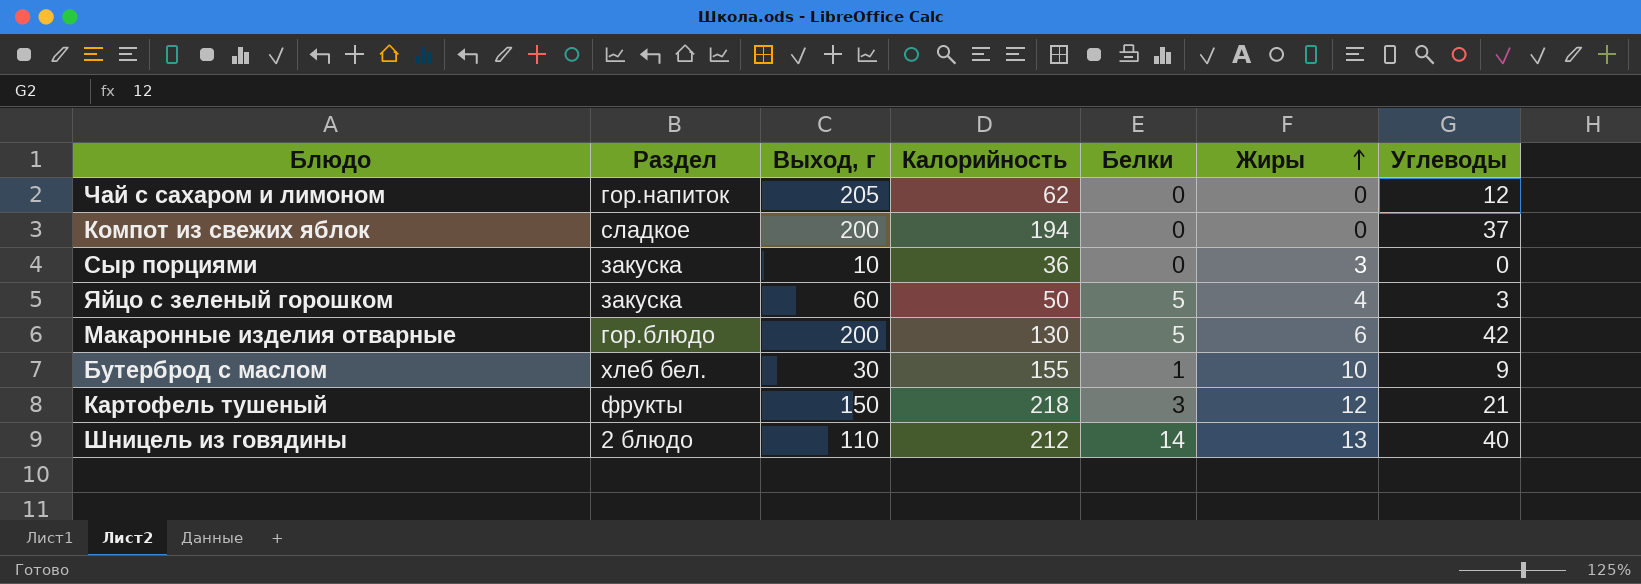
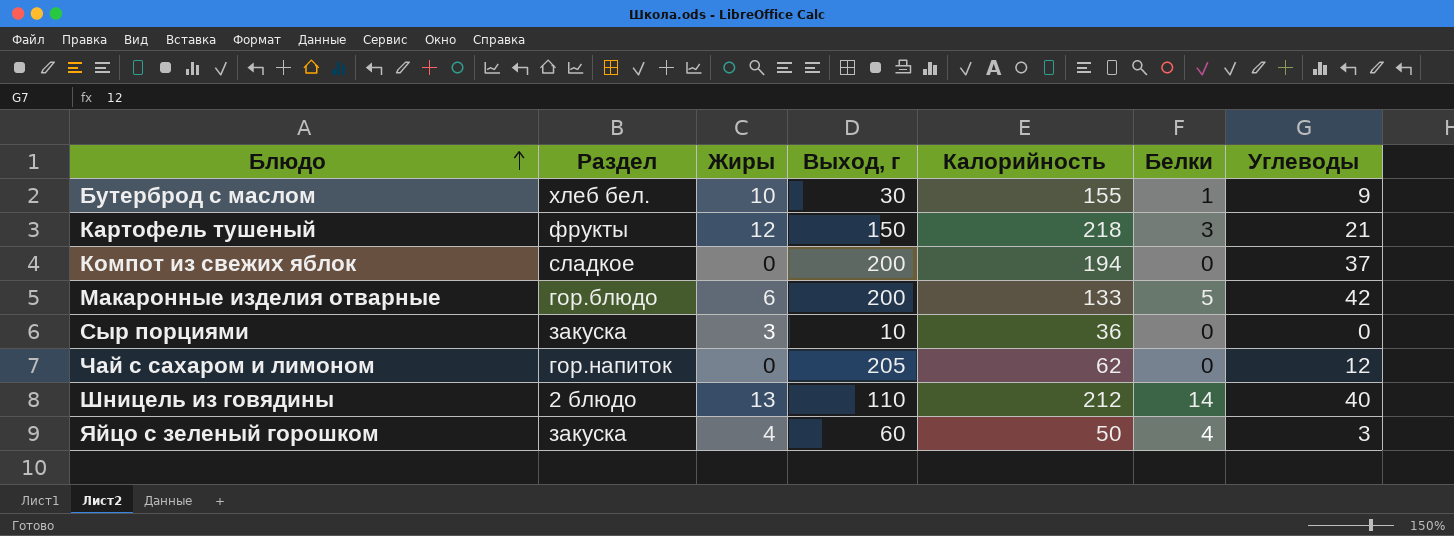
row order: Жиры ascending -> Блюдо ascending
column Жиры | position: 6 -> 3
Макаронные изделия отварные | Калорийность: 130 -> 133
Яйцо с зеленый горошком | Белки: 5 -> 4

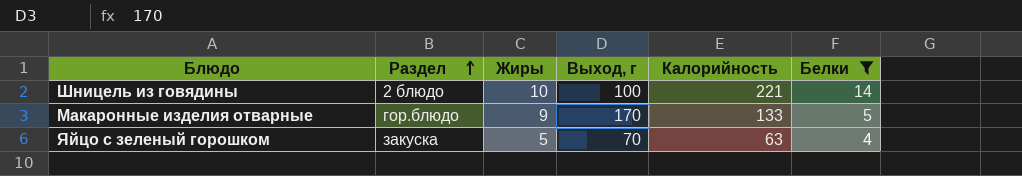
filter: none -> Белки >= 4
row order: Блюдо ascending -> Раздел ascending
column Углеводы | position: 7 -> none
Шницель из говядины | Жиры: 13 -> 10
Шницель из говядины | Выход, г: 110 -> 100
Шницель из говядины | Калорийность: 212 -> 221
Макаронные изделия отварные | Жиры: 6 -> 9
Макаронные изделия отварные | Выход, г: 200 -> 170
Яйцо с зеленый горошком | Жиры: 4 -> 5
Яйцо с зеленый горошком | Выход, г: 60 -> 70
Яйцо с зеленый горошком | Калорийность: 50 -> 63

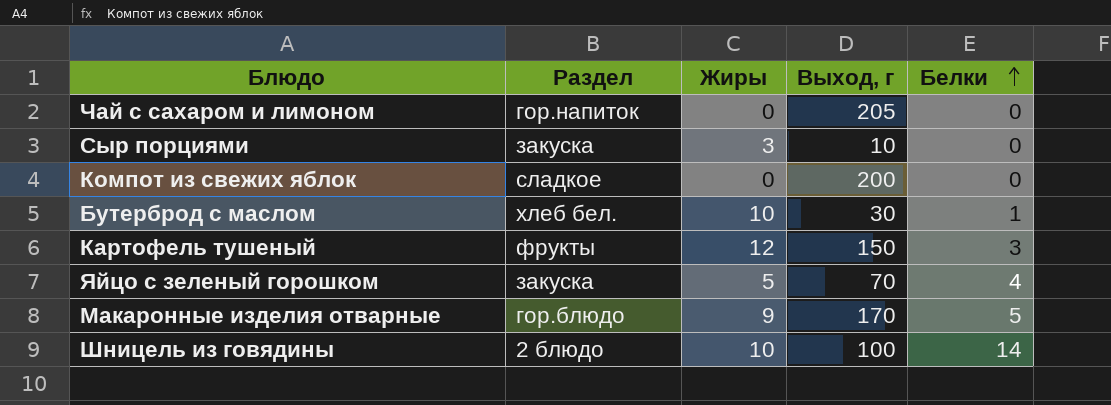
filter: Белки >= 4 -> none
row order: Раздел ascending -> Белки ascending
column Калорийность | position: 5 -> none

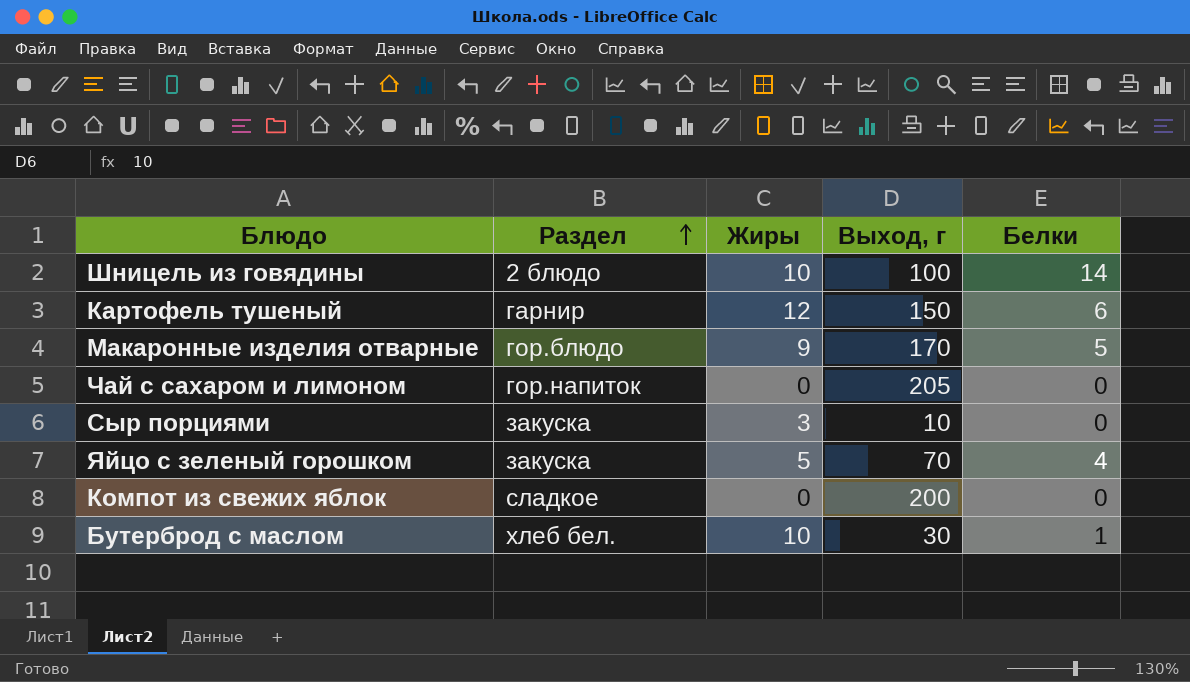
row order: Белки ascending -> Раздел ascending
Картофель тушеный | Раздел: фрукты -> гарнир
Картофель тушеный | Белки: 3 -> 6

